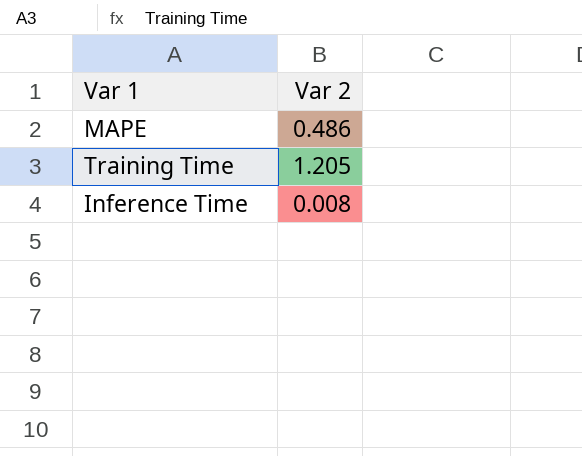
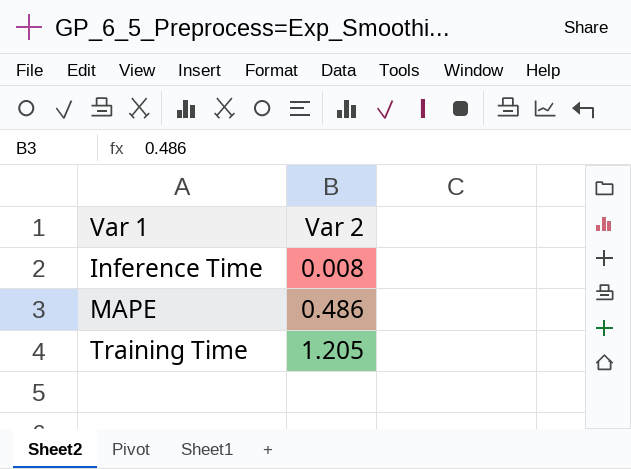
row order: none -> Var 1 ascending

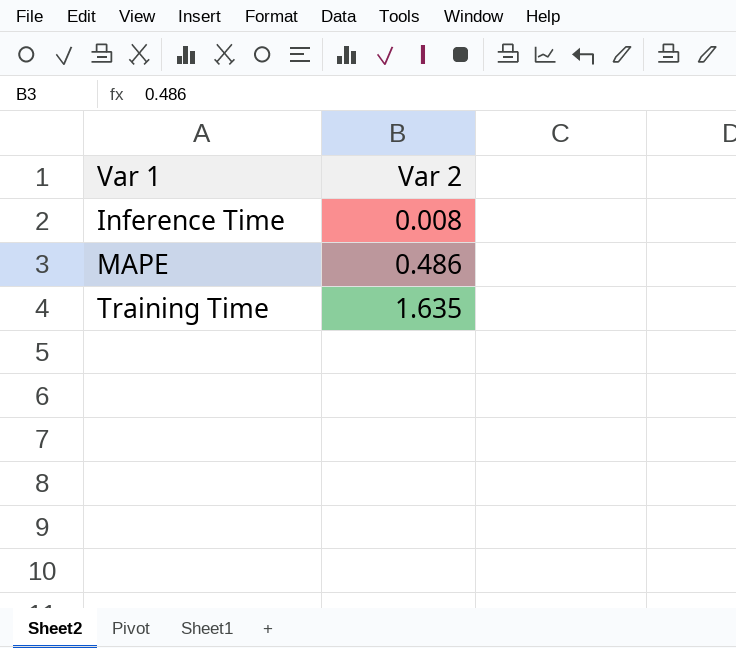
Training Time | Var 2: 1.205 -> 1.635

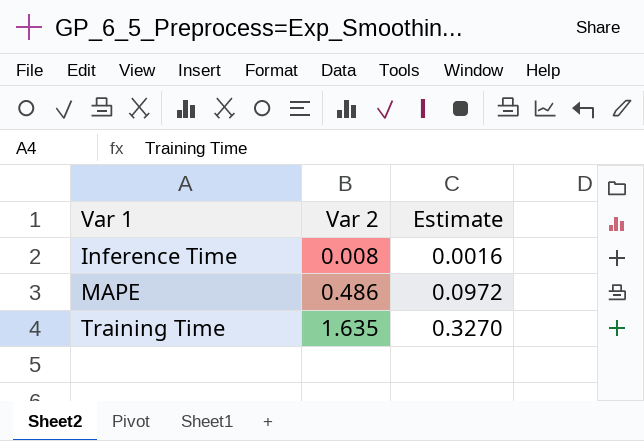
column Estimate | formula: none -> [Var 2] * 0.2

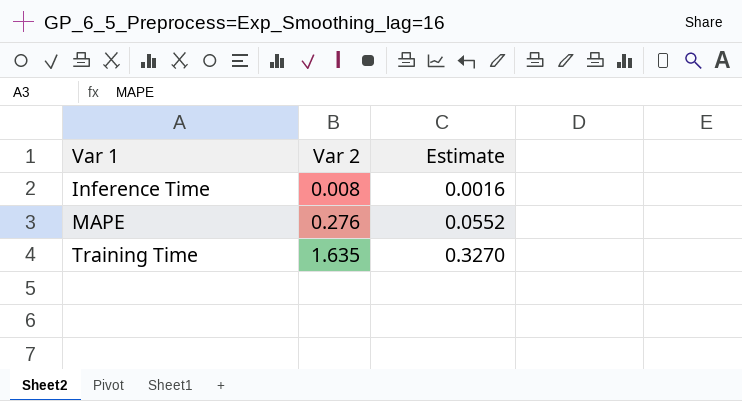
MAPE | Var 2: 0.486 -> 0.276
MAPE | Estimate: 0.0972 -> 0.0552

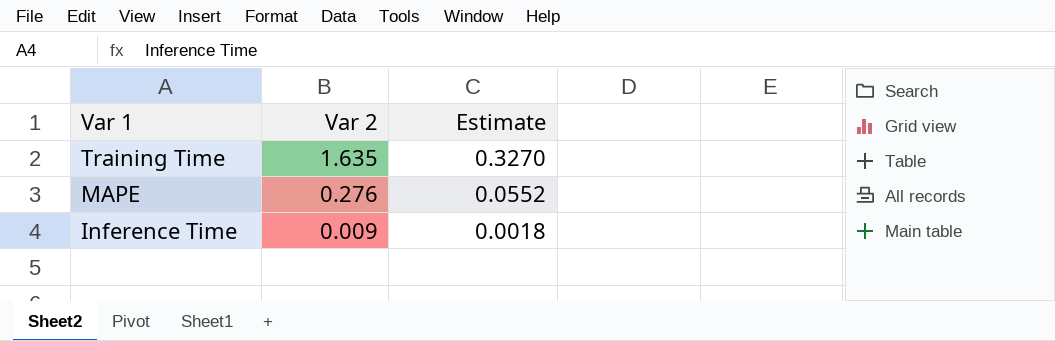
row order: Var 1 ascending -> Var 1 descending
Inference Time | Var 2: 0.008 -> 0.009
Inference Time | Estimate: 0.0016 -> 0.0018

